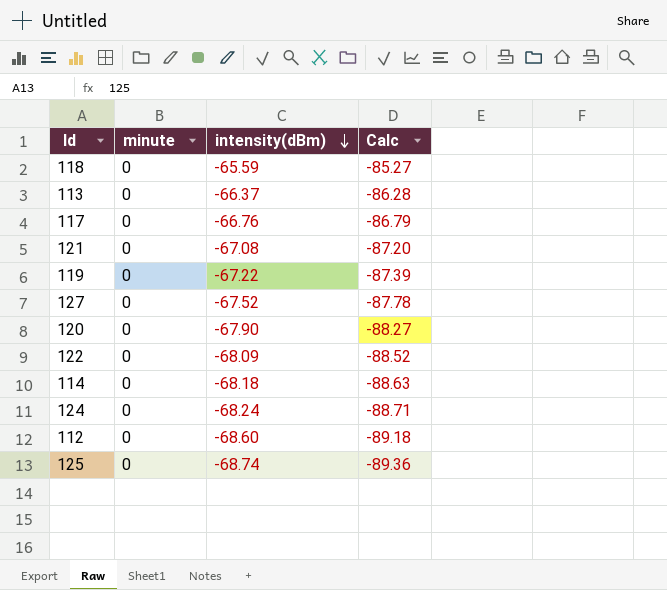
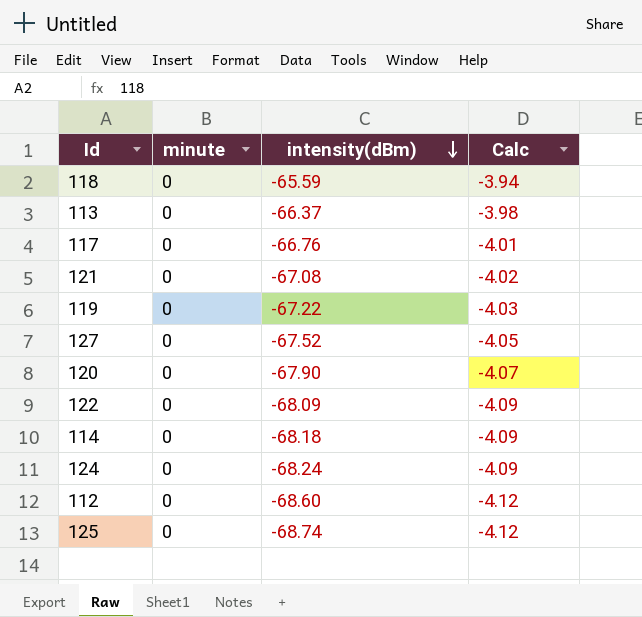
column Calc | formula: [intensity(dBm)] * 1.3 -> [intensity(dBm)] * 0.06

